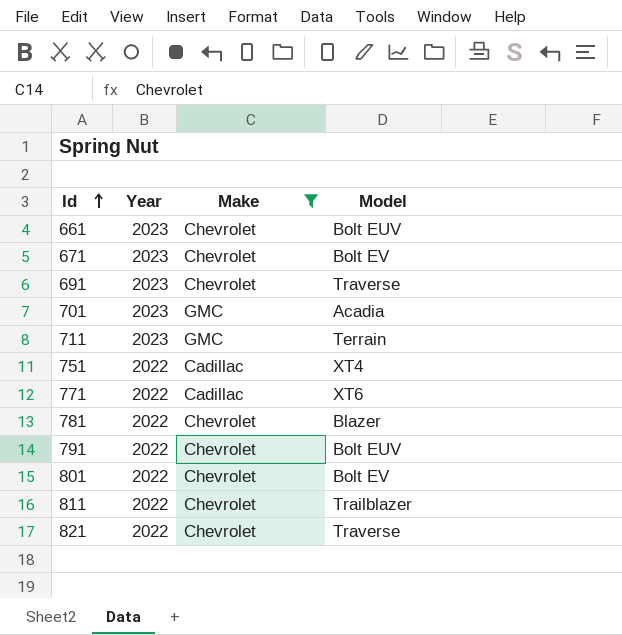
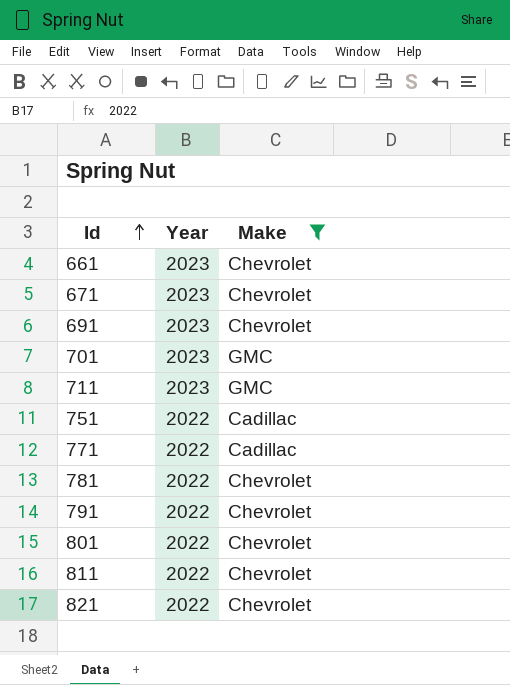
column Model | position: 4 -> none

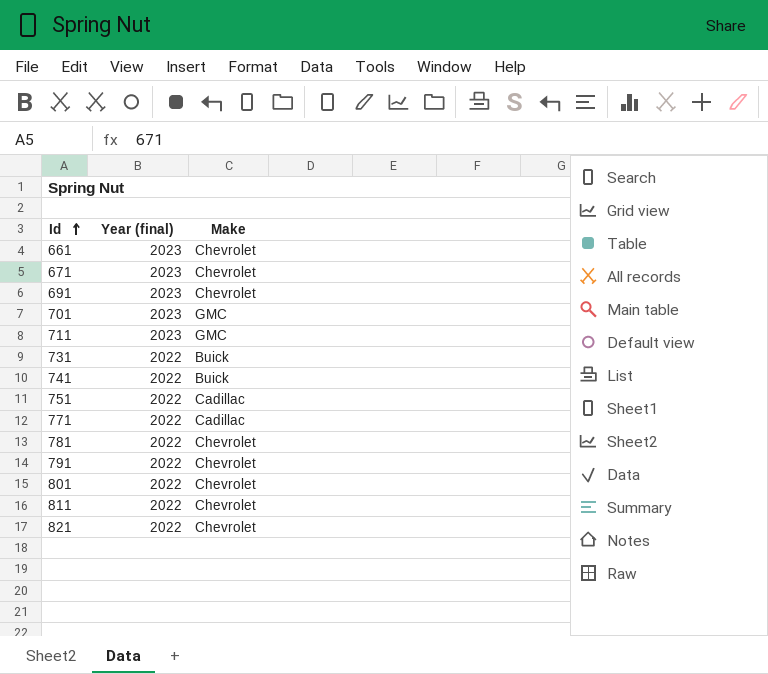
filter: Make != Buick -> none
column name: Year -> Year (final)

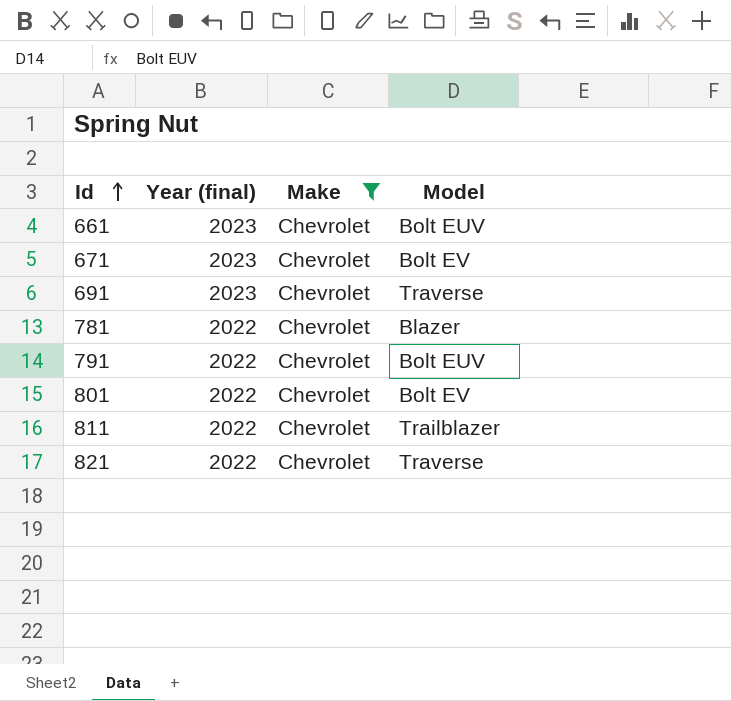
filter: none -> Make = Chevrolet
column Model | position: none -> 4

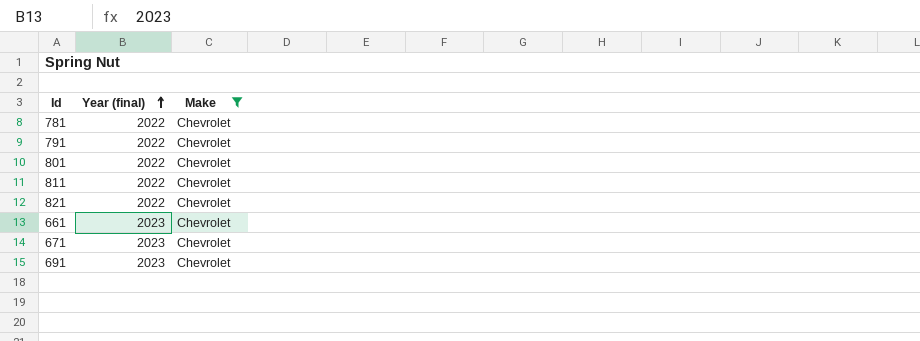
row order: Id ascending -> Year (final) ascending
column Model | position: 4 -> none

